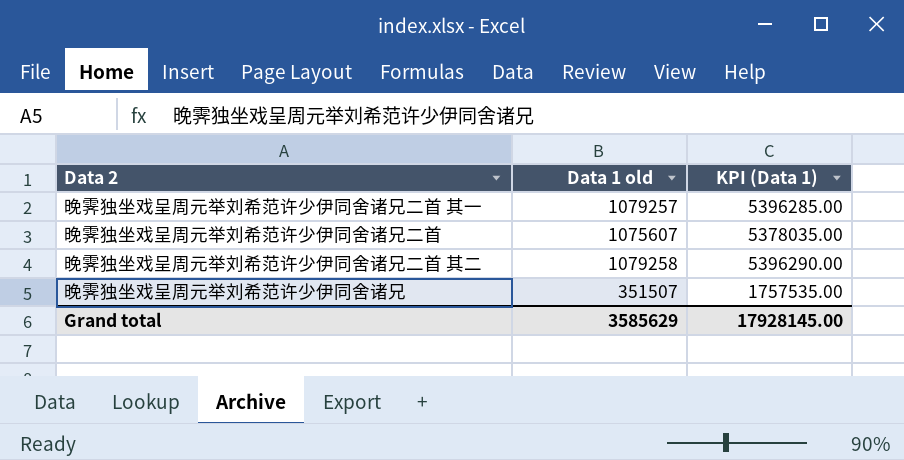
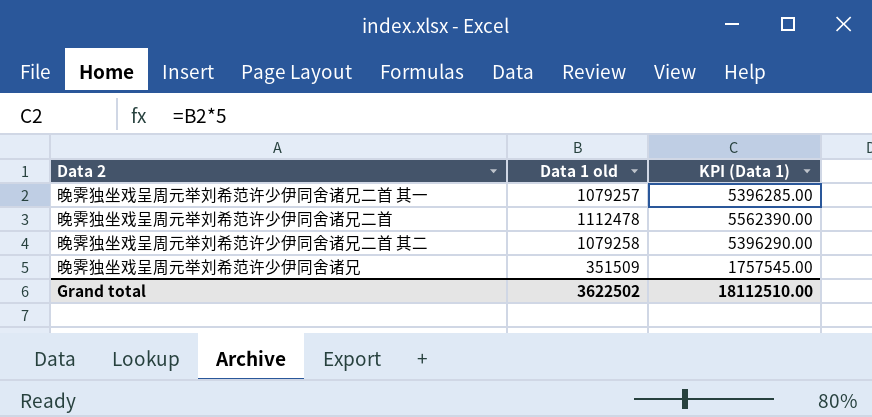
晚霁独坐戏呈周元举刘希范许少伊同舍诸兄二首 | Data 1 old: 1075607 -> 1112478
晚霁独坐戏呈周元举刘希范许少伊同舍诸兄二首 | KPI (Data 1): 5378035.00 -> 5562390.00
晚霁独坐戏呈周元举刘希范许少伊同舍诸兄 | Data 1 old: 351507 -> 351509
晚霁独坐戏呈周元举刘希范许少伊同舍诸兄 | KPI (Data 1): 1757535.00 -> 1757545.00
Grand total | Data 1 old: 3585629 -> 3622502
Grand total | KPI (Data 1): 17928145.00 -> 18112510.00

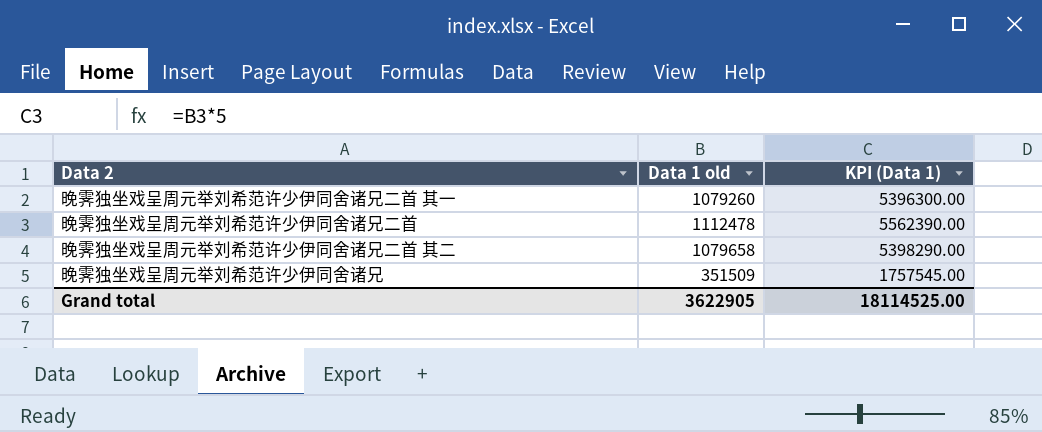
晚霁独坐戏呈周元举刘希范许少伊同舍诸兄二首 其一 | Data 1 old: 1079257 -> 1079260
晚霁独坐戏呈周元举刘希范许少伊同舍诸兄二首 其一 | KPI (Data 1): 5396285.00 -> 5396300.00
晚霁独坐戏呈周元举刘希范许少伊同舍诸兄二首 其二 | Data 1 old: 1079258 -> 1079658
晚霁独坐戏呈周元举刘希范许少伊同舍诸兄二首 其二 | KPI (Data 1): 5396290.00 -> 5398290.00
Grand total | Data 1 old: 3622502 -> 3622905
Grand total | KPI (Data 1): 18112510.00 -> 18114525.00

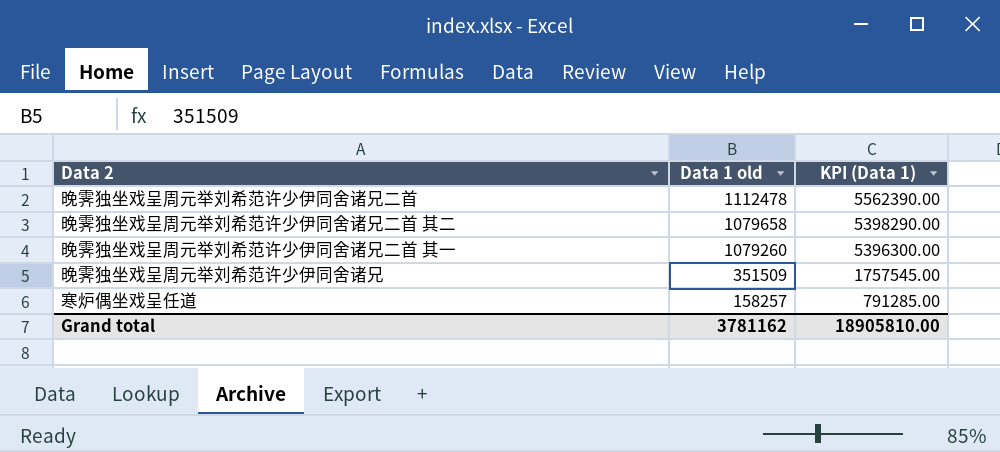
row order: none -> Data 1 old descending
row 寒炉偶坐戏呈任道: none -> 158257 | 791285.00
Grand total | Data 1 old: 3622905 -> 3781162
Grand total | KPI (Data 1): 18114525.00 -> 18905810.00

